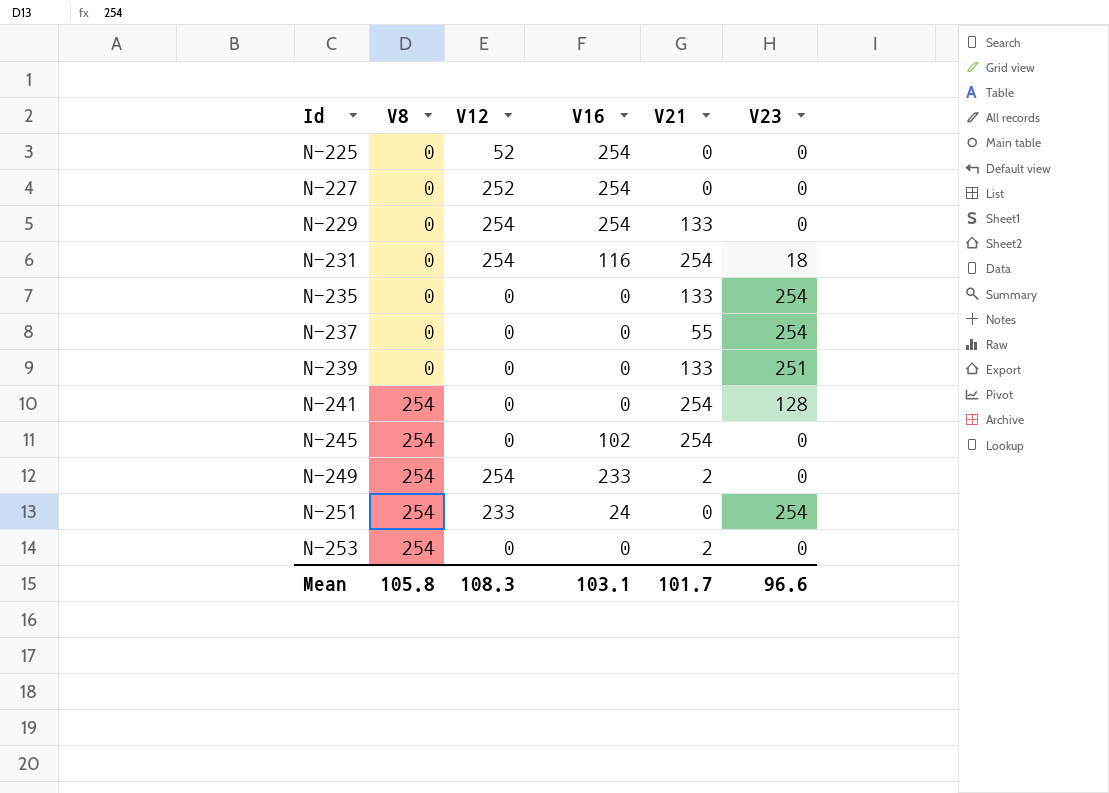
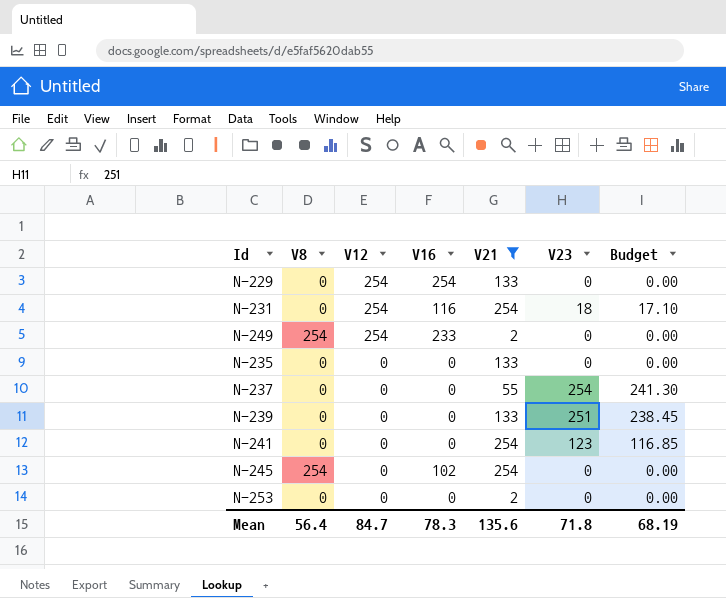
filter: none -> V21 != 0
row order: Id ascending -> V12 descending
column Budget | formula: none -> [V23] * 0.95
N-235 | V23: 254 -> 0
N-241 | V8: 254 -> 0
N-241 | V23: 128 -> 123
N-253 | V8: 254 -> 0
Mean | V8: 105.8 -> 56.4
Mean | V12: 108.3 -> 84.7
Mean | V16: 103.1 -> 78.3
Mean | V21: 101.7 -> 135.6
Mean | V23: 96.6 -> 71.8

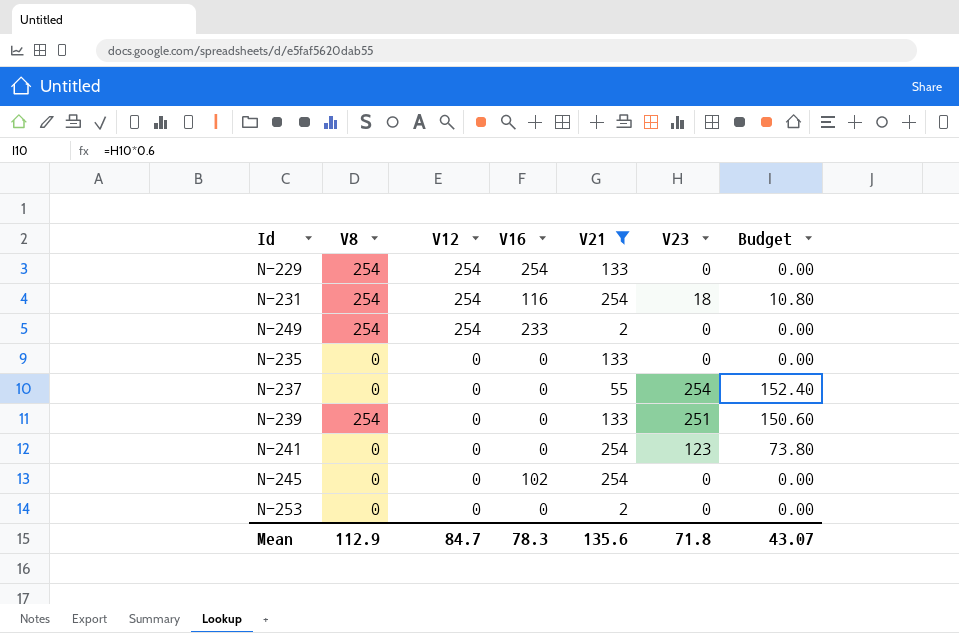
column Budget | formula: [V23] * 0.95 -> [V23] * 0.6
N-229 | V8: 0 -> 254
N-231 | V8: 0 -> 254
N-239 | V8: 0 -> 254
N-245 | V8: 254 -> 0
Mean | V8: 56.4 -> 112.9
Mean | Budget: 68.19 -> 43.07

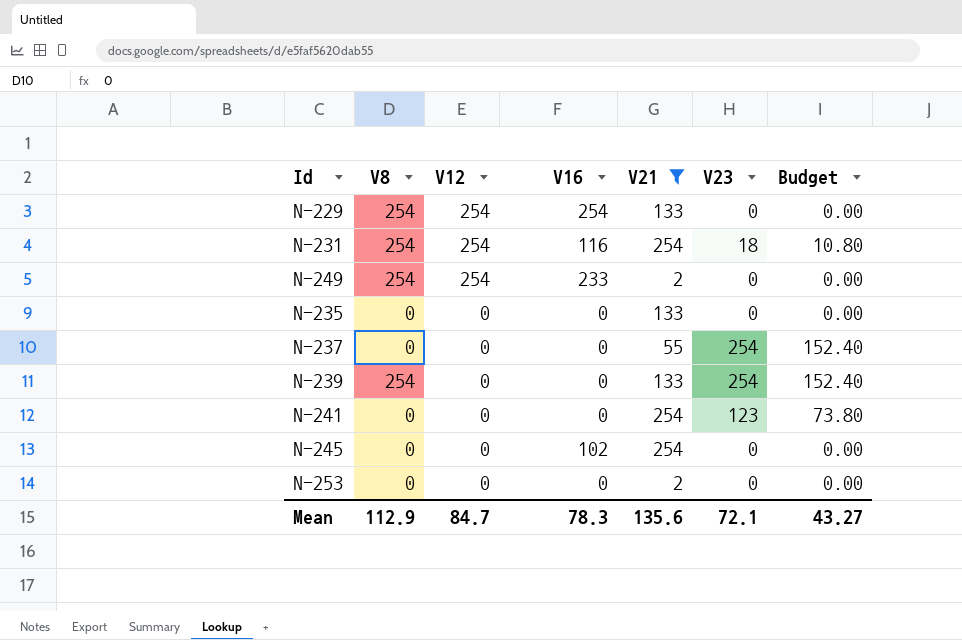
N-239 | V23: 251 -> 254
N-239 | Budget: 150.60 -> 152.40
Mean | V23: 71.8 -> 72.1
Mean | Budget: 43.07 -> 43.27

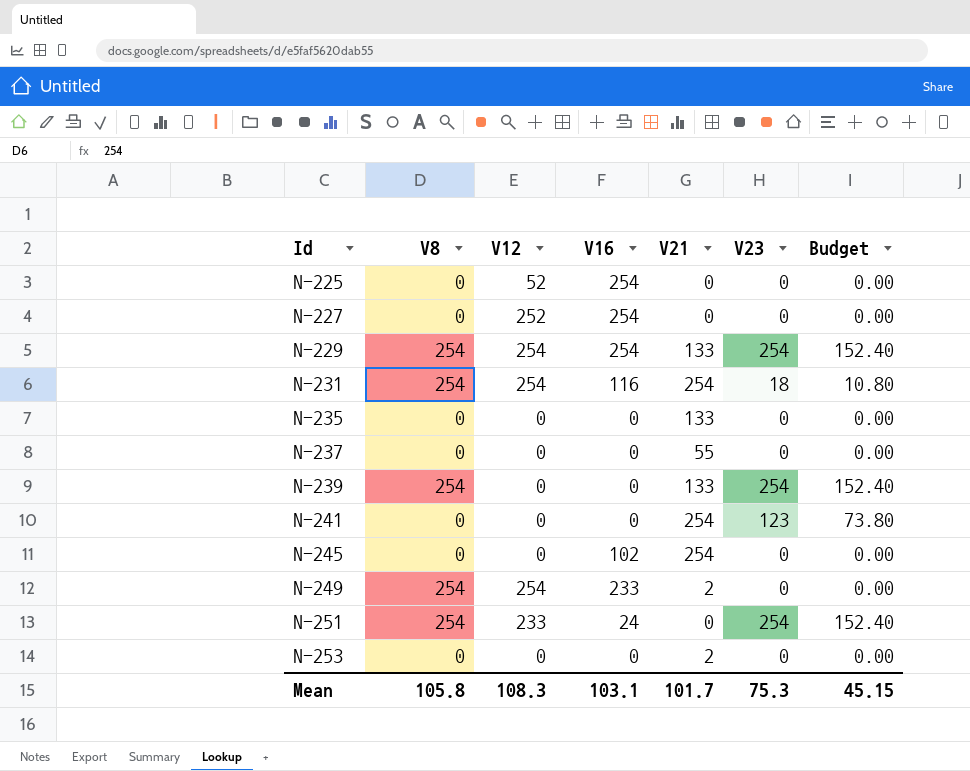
filter: V21 != 0 -> none
row order: V12 descending -> Id ascending
N-229 | V23: 0 -> 254
N-229 | Budget: 0.00 -> 152.40
N-237 | V23: 254 -> 0
N-237 | Budget: 152.40 -> 0.00
Mean | V8: 112.9 -> 105.8
Mean | V12: 84.7 -> 108.3
Mean | V16: 78.3 -> 103.1
Mean | V21: 135.6 -> 101.7
Mean | V23: 72.1 -> 75.3
Mean | Budget: 43.27 -> 45.15

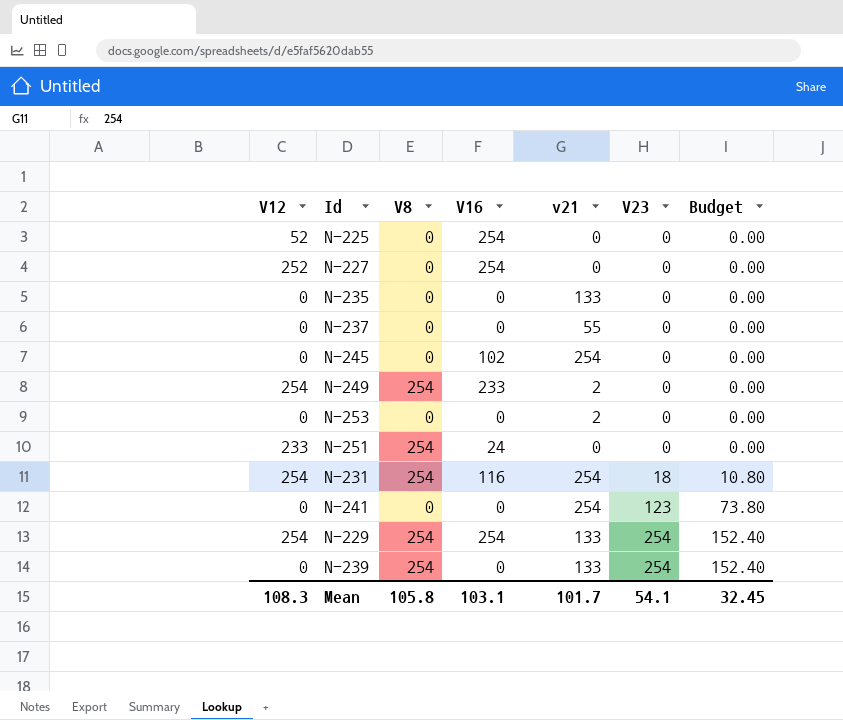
row order: Id ascending -> V23 ascending
column V12 | position: 3 -> 1
column name: V21 -> v21
N-251 | V23: 254 -> 0
N-251 | Budget: 152.40 -> 0.00
Mean | V23: 75.3 -> 54.1
Mean | Budget: 45.15 -> 32.45

